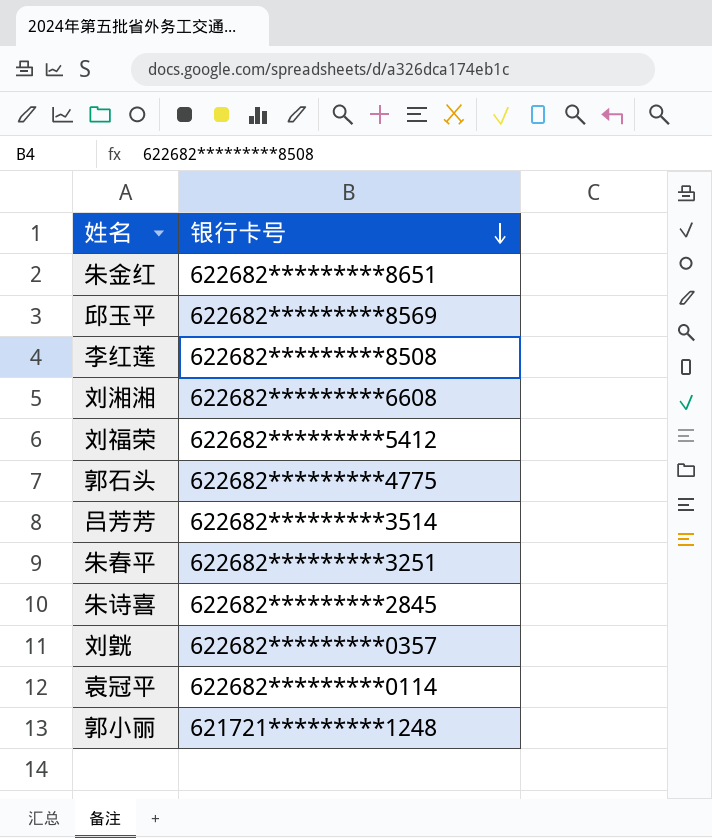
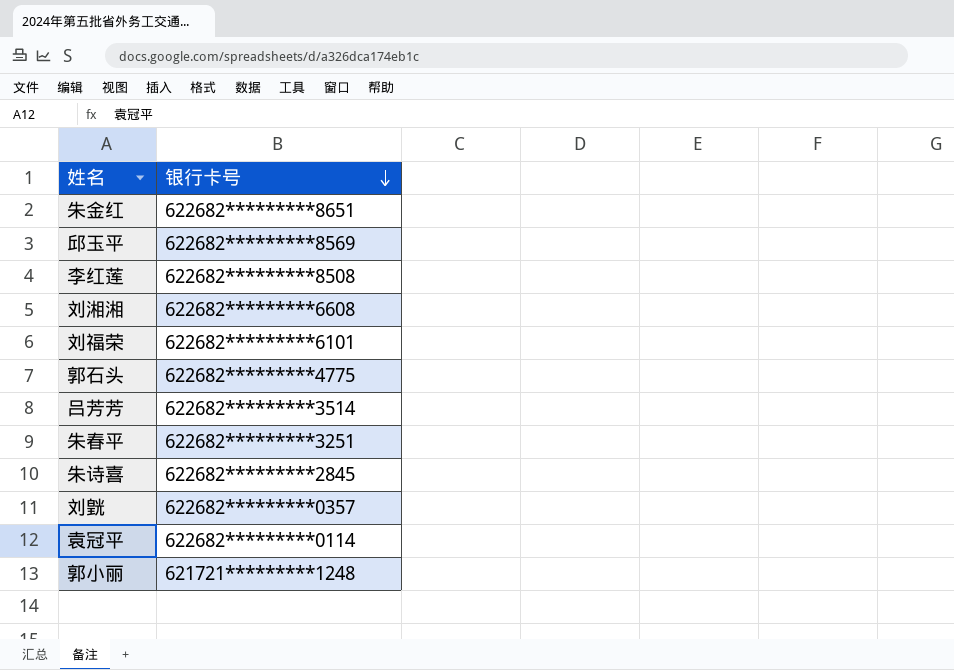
刘福荣 | 银行卡号: 622682*********5412 -> 622682*********6101

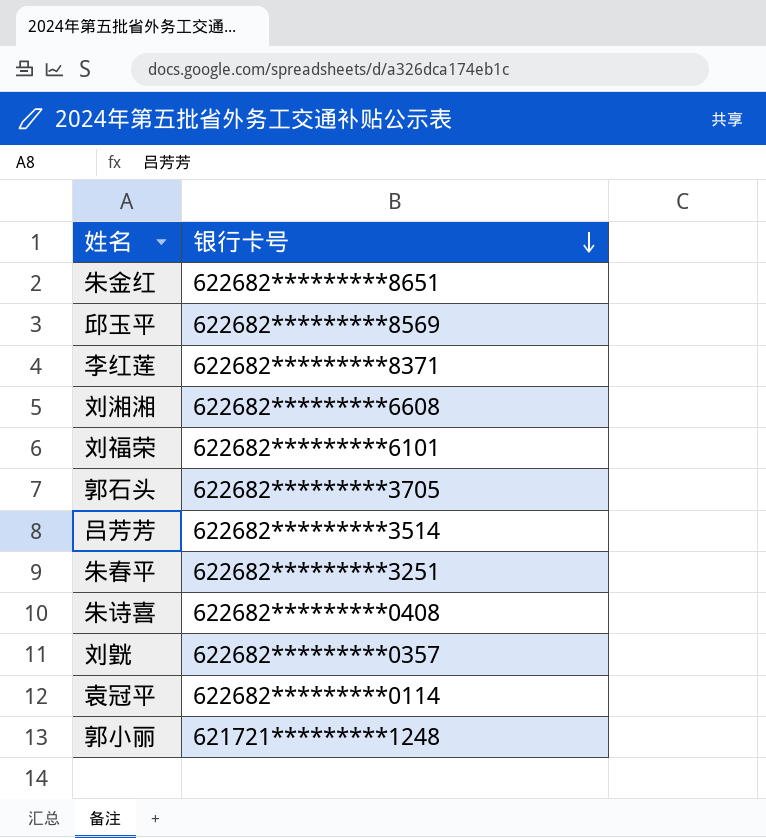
李红莲 | 银行卡号: 622682*********8508 -> 622682*********8371
郭石头 | 银行卡号: 622682*********4775 -> 622682*********3705
朱诗喜 | 银行卡号: 622682*********2845 -> 622682*********0408

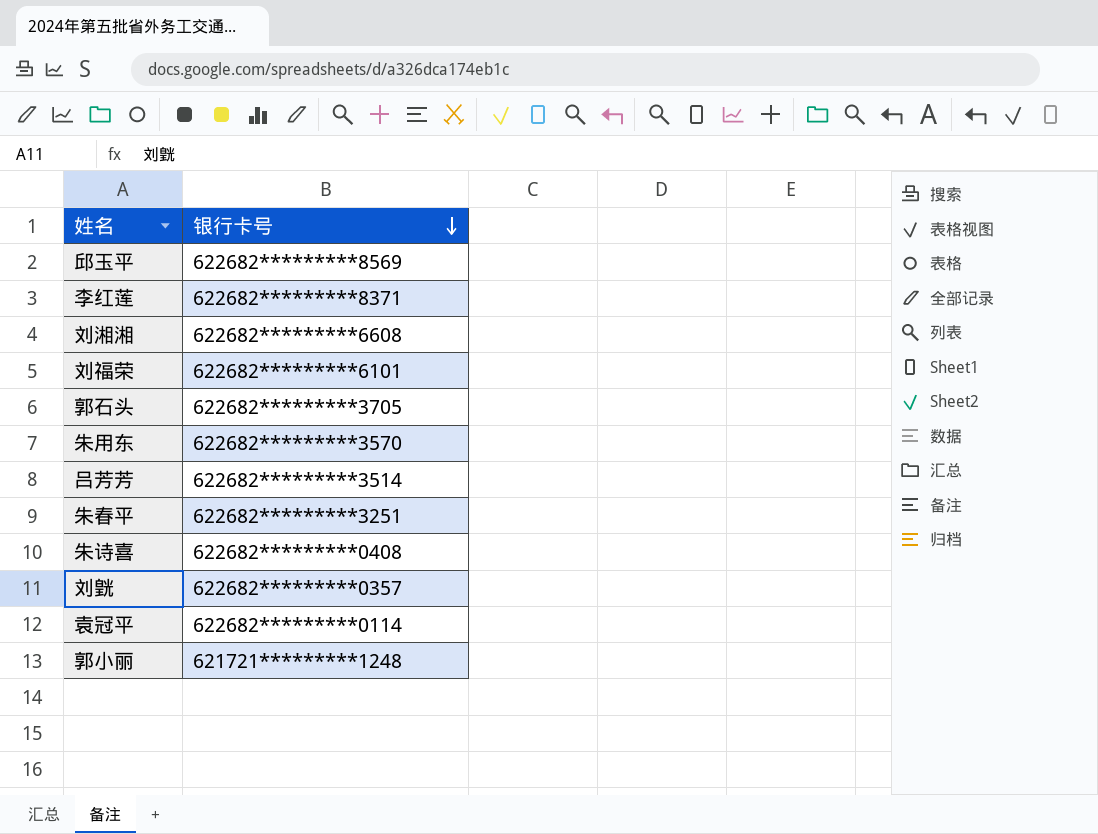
row 朱金红: 622682*********8651 -> none
row 朱用东: none -> 622682*********3570

